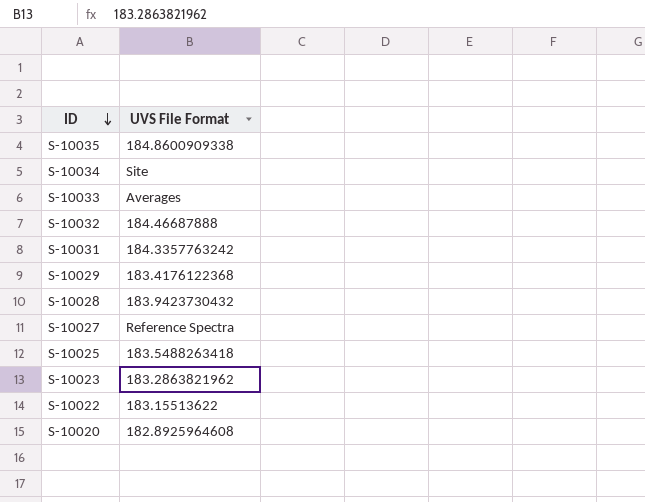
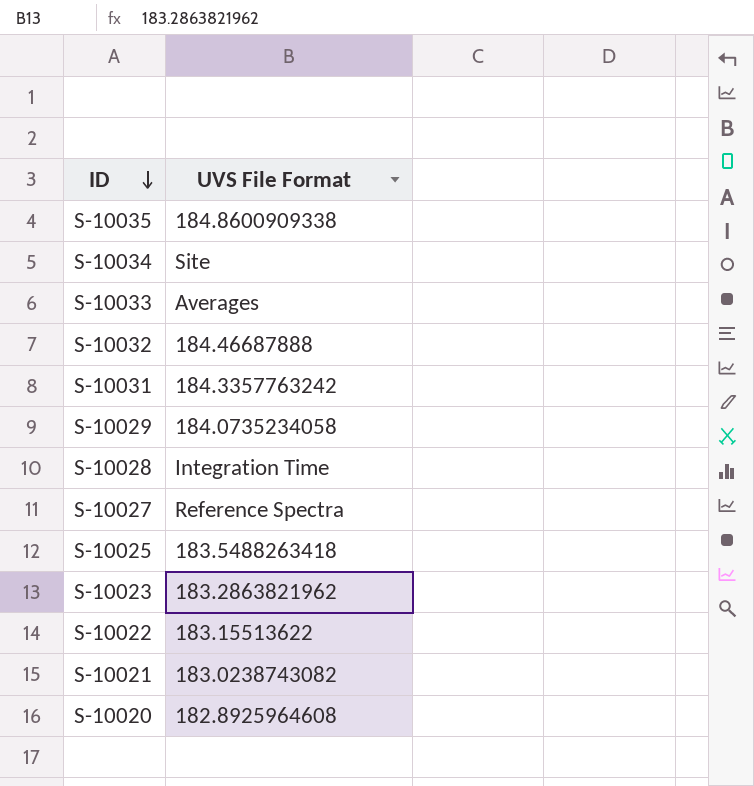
S-10029 | UVS File Format: 183.4176122368 -> 184.0735234058
S-10028 | UVS File Format: 183.9423730432 -> Integration Time
row S-10021: none -> 183.0238743082

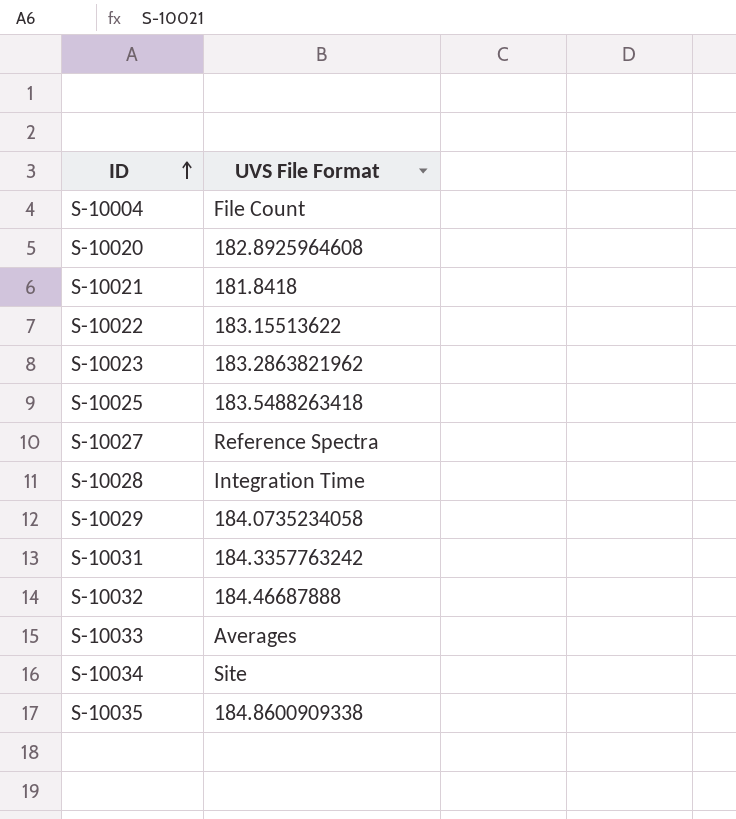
row order: ID descending -> ID ascending
row S-10004: none -> File Count
S-10021 | UVS File Format: 183.0238743082 -> 181.8418

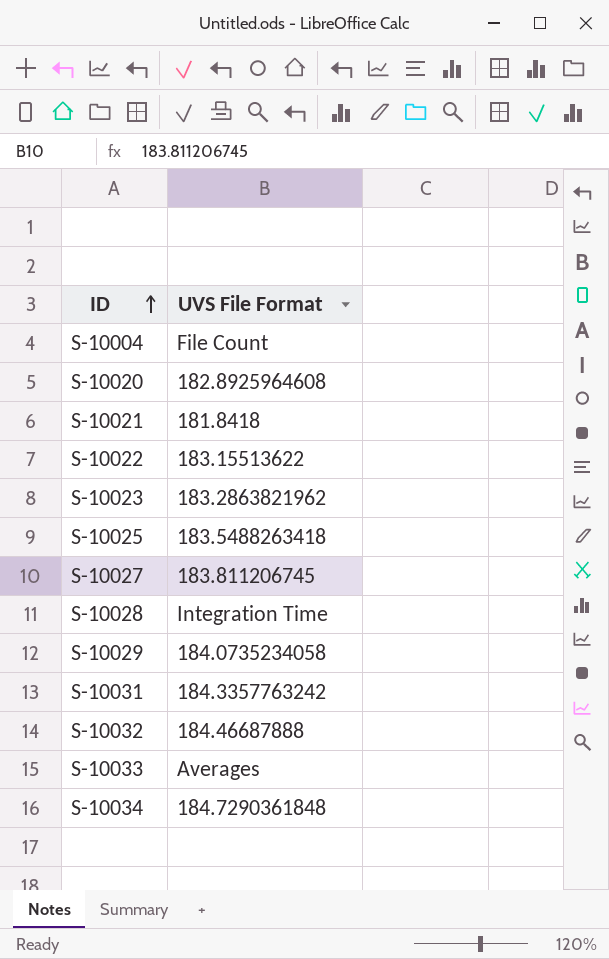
row S-10035: 184.8600909338 -> none
S-10027 | UVS File Format: Reference Spectra -> 183.811206745
S-10034 | UVS File Format: Site -> 184.7290361848

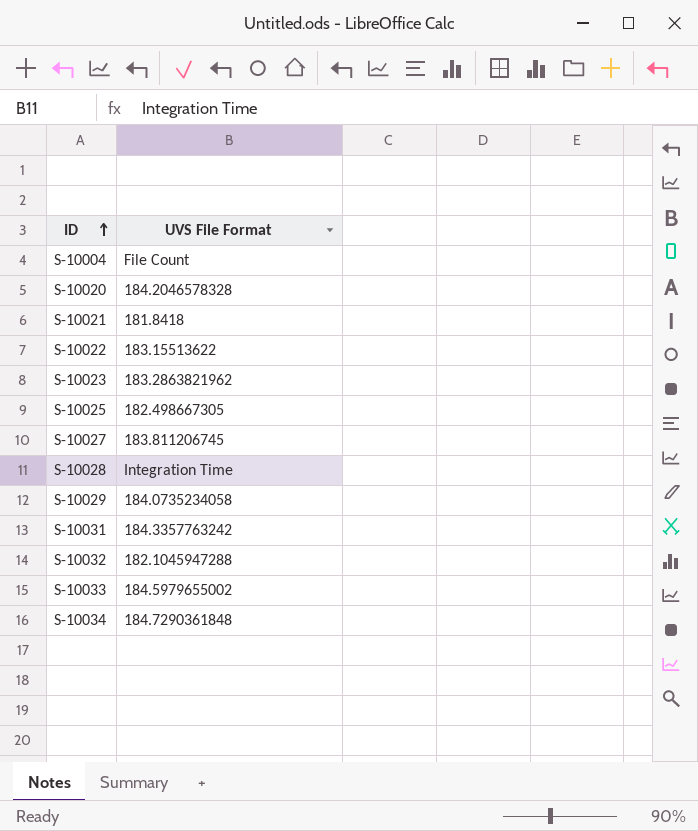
S-10020 | UVS File Format: 182.8925964608 -> 184.2046578328
S-10025 | UVS File Format: 183.5488263418 -> 182.498667305
S-10032 | UVS File Format: 184.46687888 -> 182.1045947288
S-10033 | UVS File Format: Averages -> 184.5979655002

